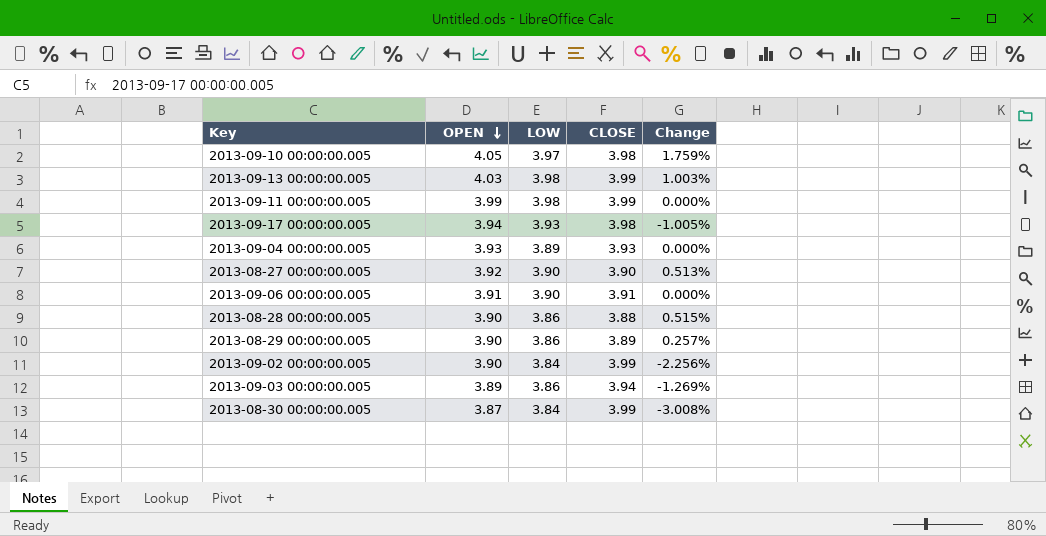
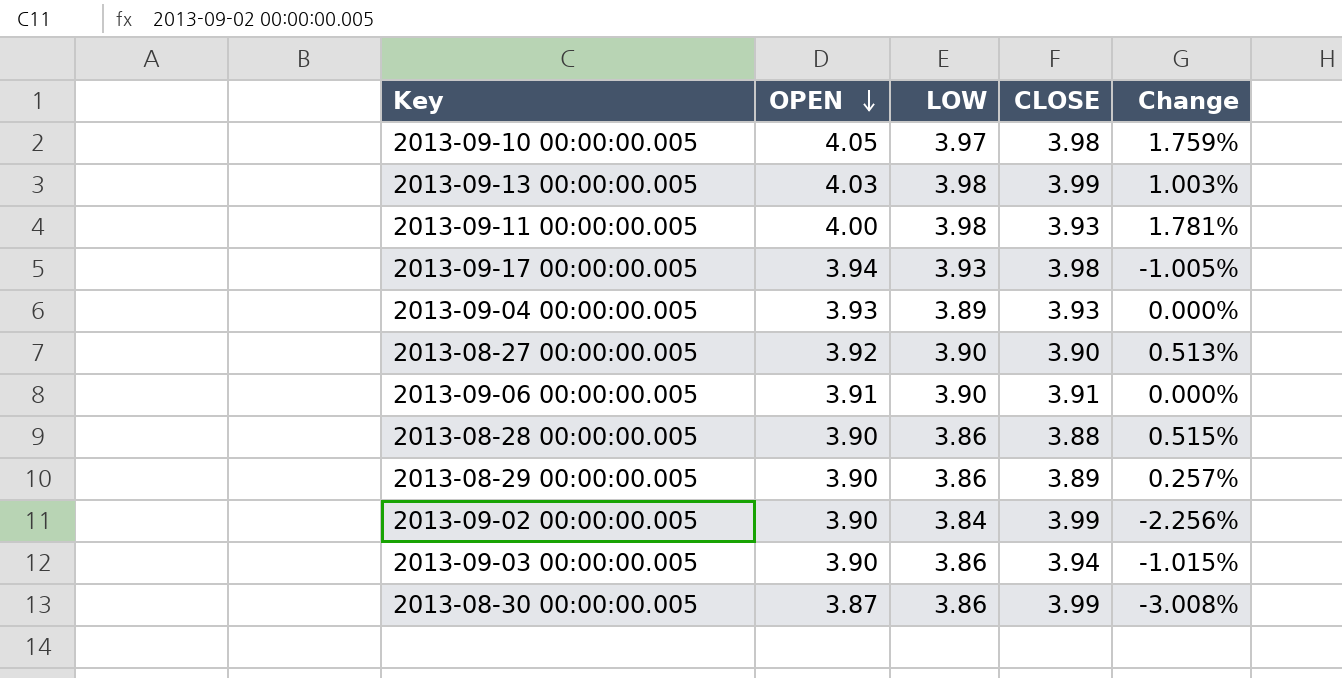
2013-09-11 00:00:00.005 | OPEN: 3.99 -> 4.00
2013-09-11 00:00:00.005 | CLOSE: 3.99 -> 3.93
2013-09-11 00:00:00.005 | Change: 0.000% -> 1.781%
2013-09-03 00:00:00.005 | OPEN: 3.89 -> 3.90
2013-09-03 00:00:00.005 | Change: -1.269% -> -1.015%
2013-08-30 00:00:00.005 | LOW: 3.84 -> 3.86

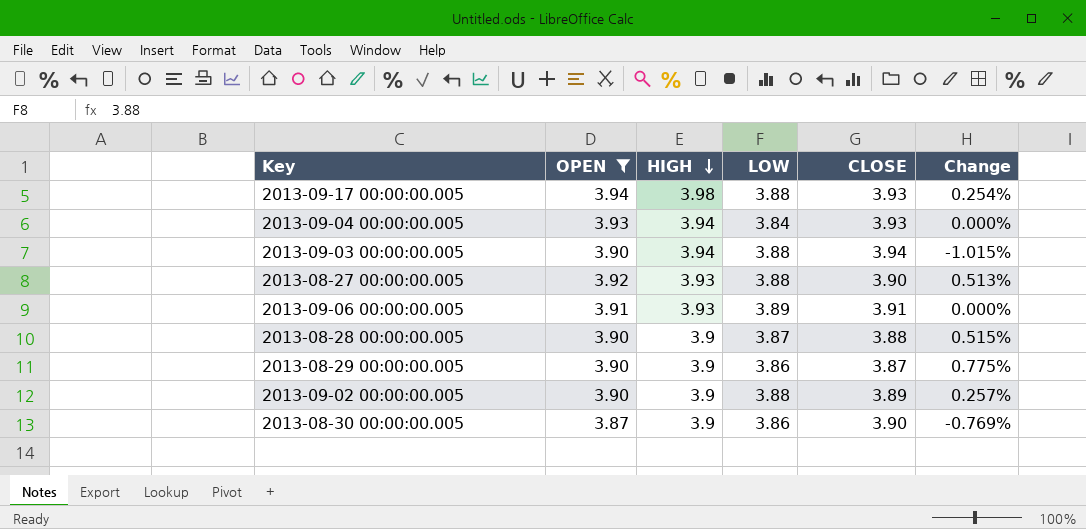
filter: none -> OPEN <= 3.94
row order: OPEN descending -> HIGH descending
column HIGH | position: none -> 3
2013-09-17 00:00:00.005 | LOW: 3.93 -> 3.88
2013-09-17 00:00:00.005 | CLOSE: 3.98 -> 3.93
2013-09-17 00:00:00.005 | Change: -1.005% -> 0.254%
2013-09-04 00:00:00.005 | LOW: 3.89 -> 3.84
2013-09-03 00:00:00.005 | LOW: 3.86 -> 3.88
2013-08-27 00:00:00.005 | LOW: 3.90 -> 3.88
2013-09-06 00:00:00.005 | LOW: 3.90 -> 3.89
2013-08-28 00:00:00.005 | LOW: 3.86 -> 3.87
2013-08-29 00:00:00.005 | CLOSE: 3.89 -> 3.87
2013-08-29 00:00:00.005 | Change: 0.257% -> 0.775%
2013-09-02 00:00:00.005 | LOW: 3.84 -> 3.88
2013-09-02 00:00:00.005 | CLOSE: 3.99 -> 3.89
2013-09-02 00:00:00.005 | Change: -2.256% -> 0.257%
2013-08-30 00:00:00.005 | CLOSE: 3.99 -> 3.90
2013-08-30 00:00:00.005 | Change: -3.008% -> -0.769%

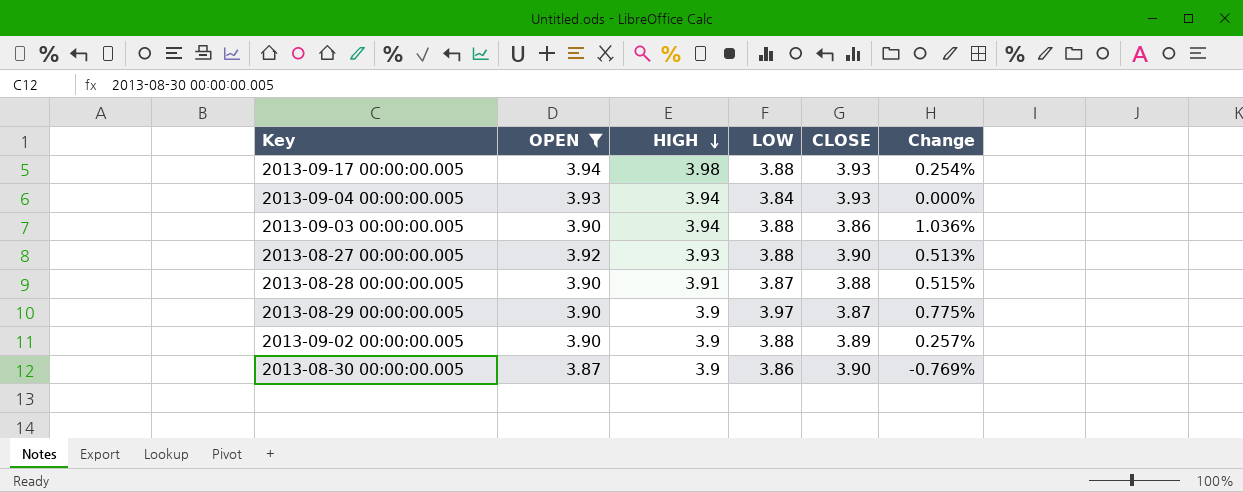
row 2013-09-06 00:00:00.005: 3.91 | 3.93 | 3.89 | 3.91 | 0.000% -> none
2013-09-03 00:00:00.005 | CLOSE: 3.94 -> 3.86
2013-09-03 00:00:00.005 | Change: -1.015% -> 1.036%
2013-08-28 00:00:00.005 | HIGH: 3.9 -> 3.91
2013-08-29 00:00:00.005 | LOW: 3.86 -> 3.97

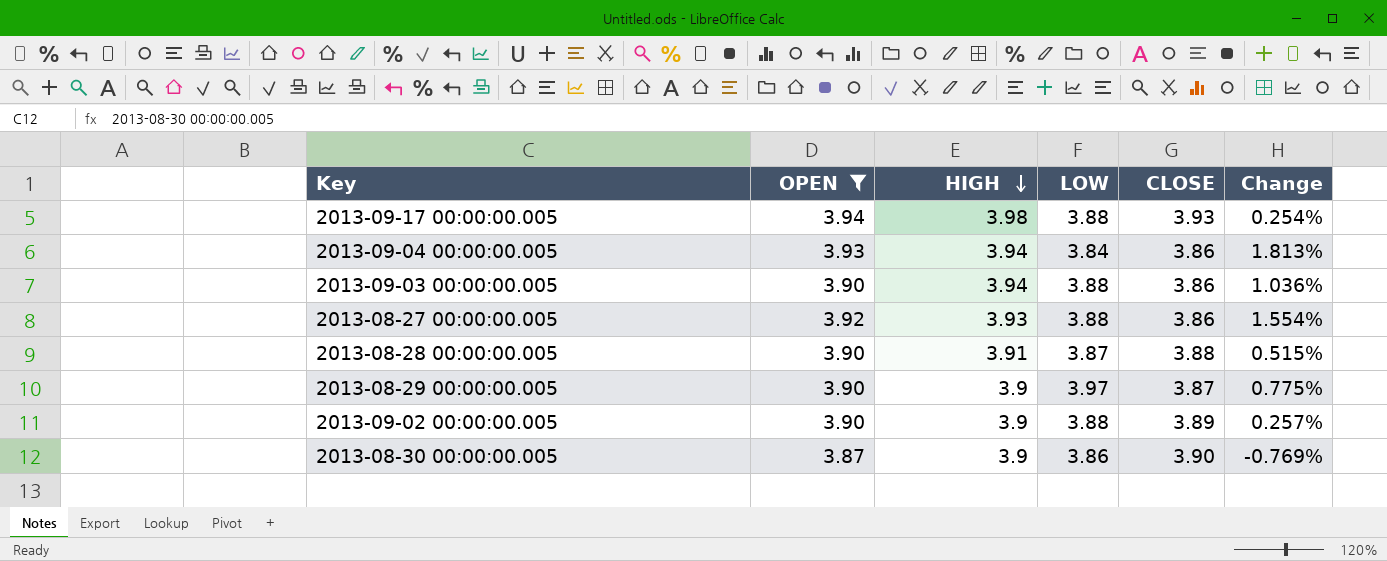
2013-09-04 00:00:00.005 | CLOSE: 3.93 -> 3.86
2013-09-04 00:00:00.005 | Change: 0.000% -> 1.813%
2013-08-27 00:00:00.005 | CLOSE: 3.90 -> 3.86
2013-08-27 00:00:00.005 | Change: 0.513% -> 1.554%

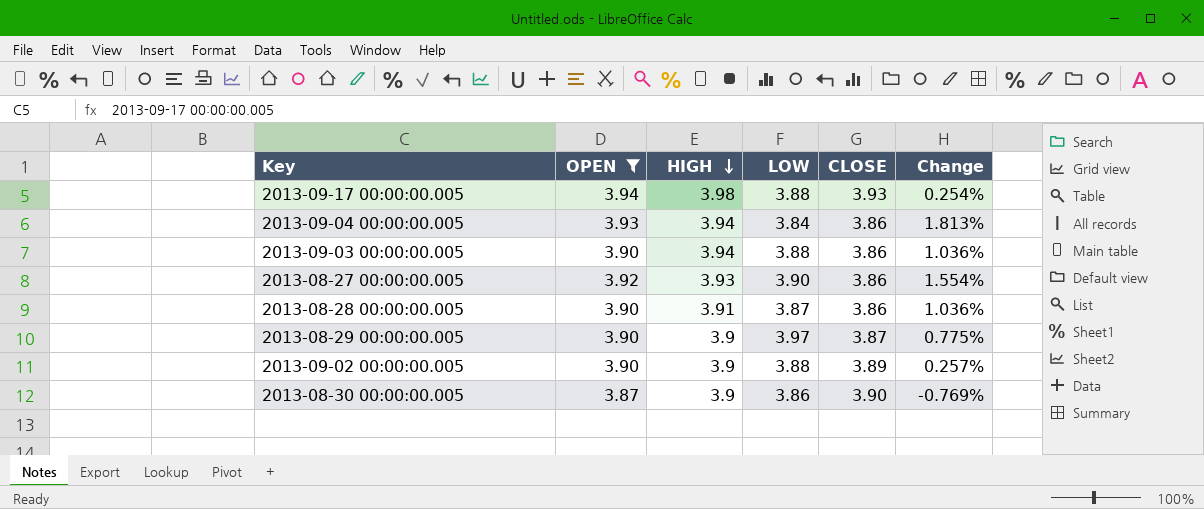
2013-08-27 00:00:00.005 | LOW: 3.88 -> 3.90
2013-08-28 00:00:00.005 | CLOSE: 3.88 -> 3.86
2013-08-28 00:00:00.005 | Change: 0.515% -> 1.036%

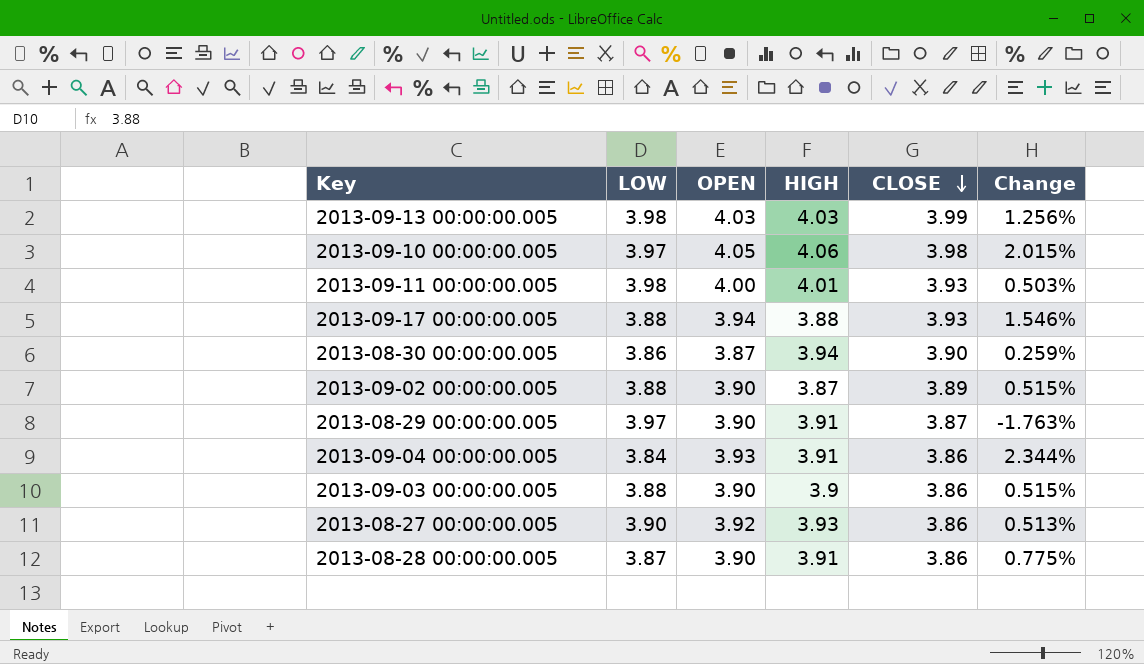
filter: OPEN <= 3.94 -> none
row order: HIGH descending -> CLOSE descending
column LOW | position: 4 -> 2
column Change | formula: ([OPEN] - [CLOSE]) / [CLOSE] -> ([OPEN] - [LOW]) / [LOW]
2013-09-17 00:00:00.005 | HIGH: 3.98 -> 3.88
2013-08-30 00:00:00.005 | HIGH: 3.9 -> 3.94
2013-09-02 00:00:00.005 | HIGH: 3.9 -> 3.87
2013-08-29 00:00:00.005 | HIGH: 3.9 -> 3.91
2013-09-04 00:00:00.005 | HIGH: 3.94 -> 3.91
2013-09-03 00:00:00.005 | HIGH: 3.94 -> 3.9

